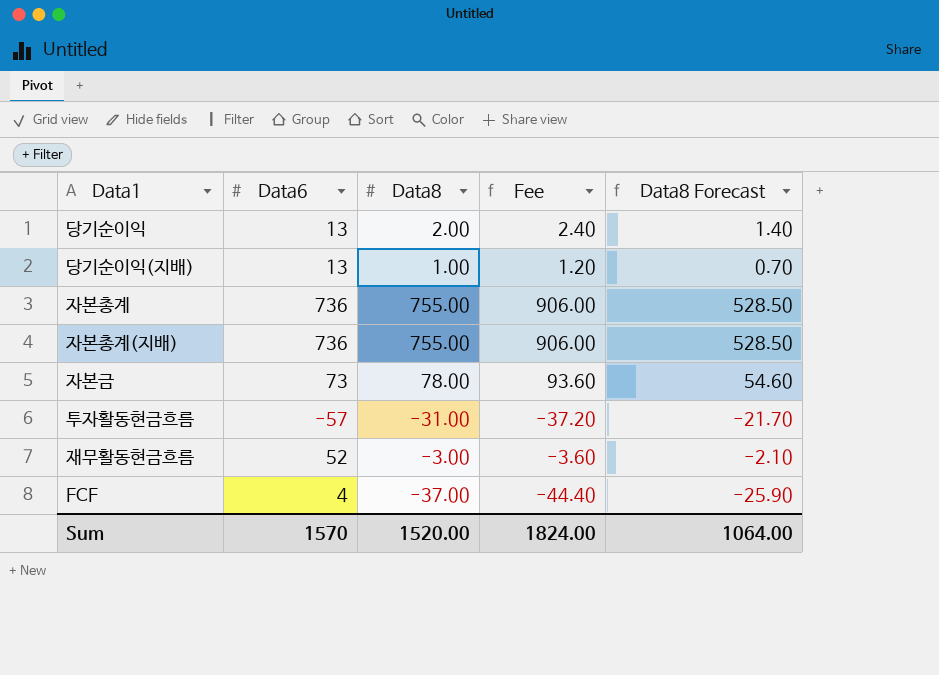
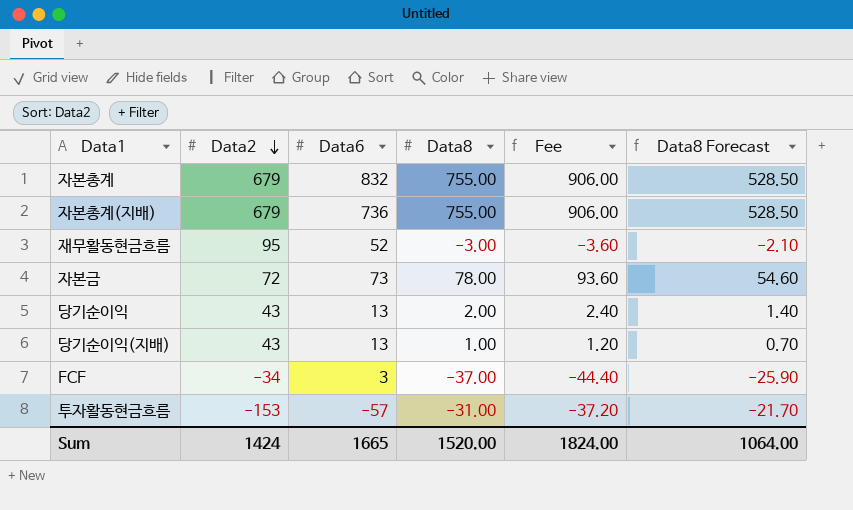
row order: none -> Data2 descending
column Data2 | position: none -> 2
자본총계 | Data6: 736 -> 832
FCF | Data6: 4 -> 3
Sum | Data6: 1570 -> 1665

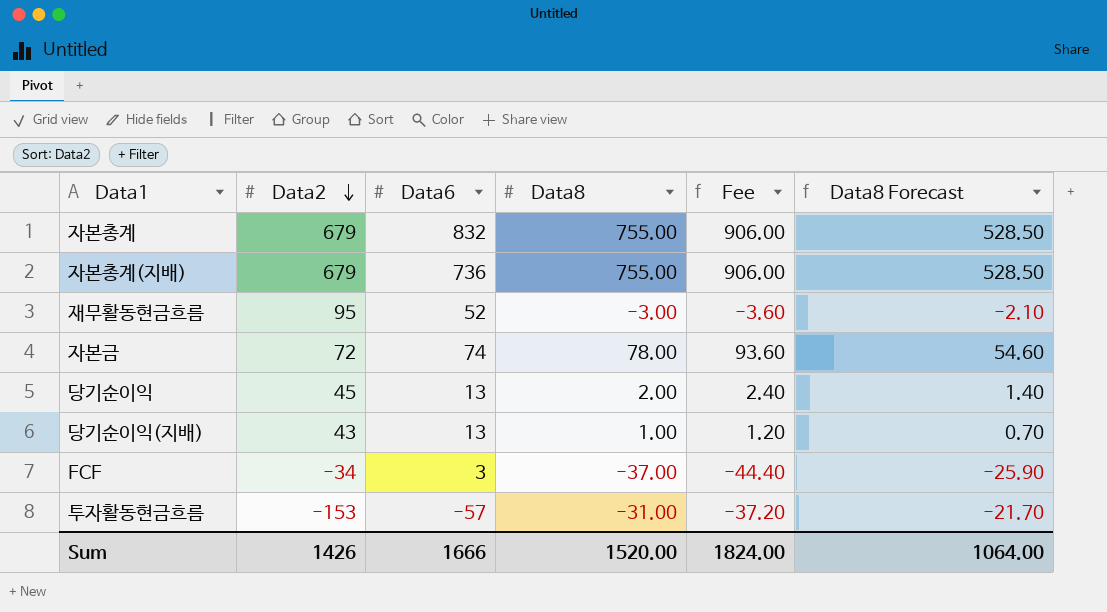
자본금 | Data6: 73 -> 74
당기순이익 | Data2: 43 -> 45
Sum | Data2: 1424 -> 1426
Sum | Data6: 1665 -> 1666

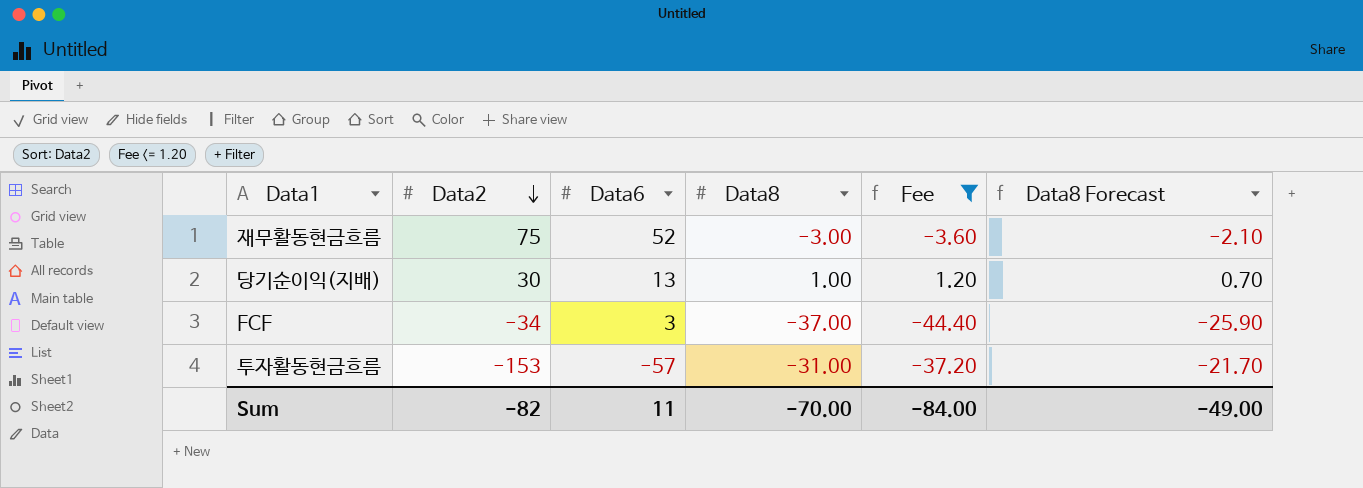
filter: none -> Fee <= 1.20
재무활동현금흐름 | Data2: 95 -> 75
당기순이익(지배) | Data2: 43 -> 30
Sum | Data2: 1426 -> -82
Sum | Data6: 1666 -> 11
Sum | Data8: 1520.00 -> -70.00
Sum | Fee: 1824.00 -> -84.00
Sum | Data8 Forecast: 1064.00 -> -49.00

